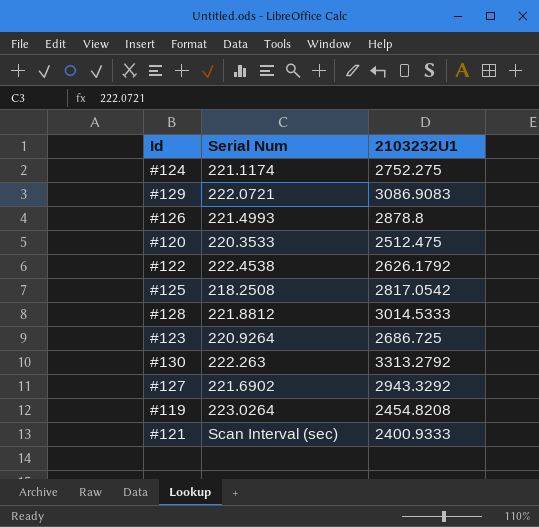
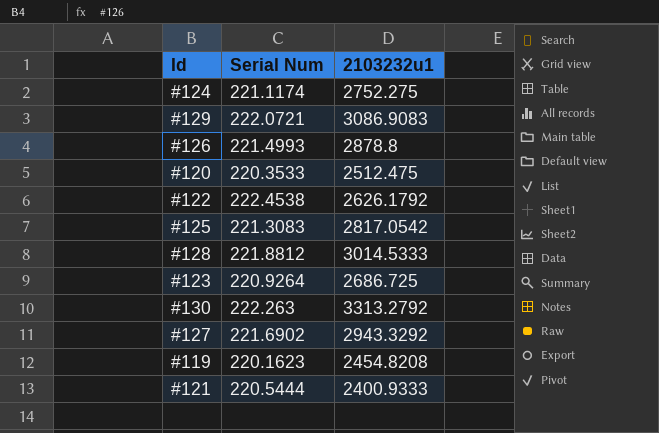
column name: 2103232U1 -> 2103232u1
#125 | Serial Num: 218.2508 -> 221.3083
#119 | Serial Num: 223.0264 -> 220.1623
#121 | Serial Num: Scan Interval (sec) -> 220.5444

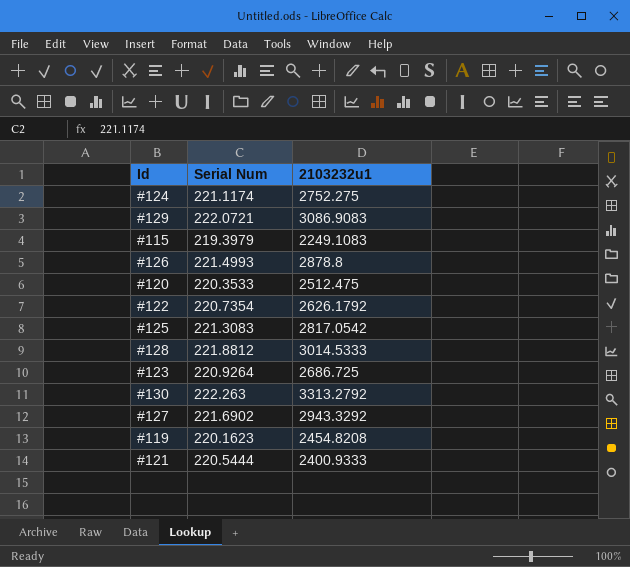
row #115: none -> 219.3979 | 2249.1083
#122 | Serial Num: 222.4538 -> 220.7354

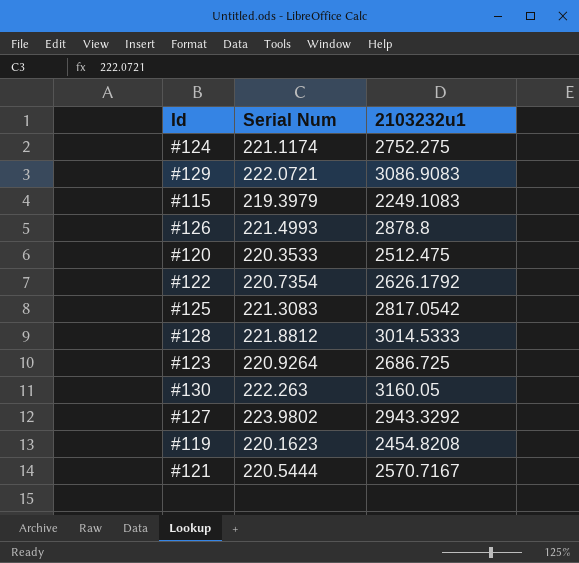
#130 | 2103232u1: 3313.2792 -> 3160.05
#127 | Serial Num: 221.6902 -> 223.9802
#121 | 2103232u1: 2400.9333 -> 2570.7167

